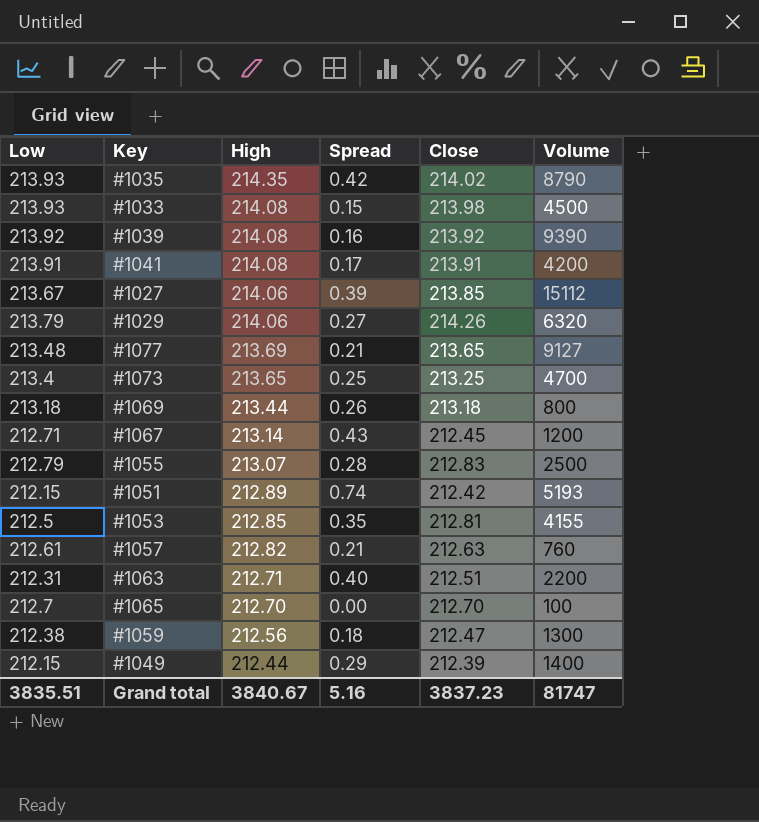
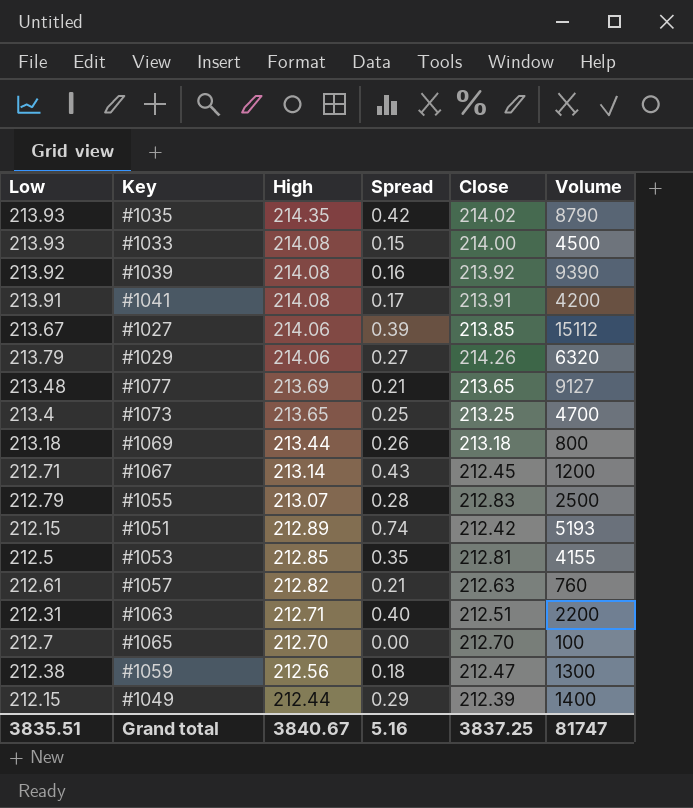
#1033 | Close: 213.98 -> 214.00
Grand total | Close: 3837.23 -> 3837.25

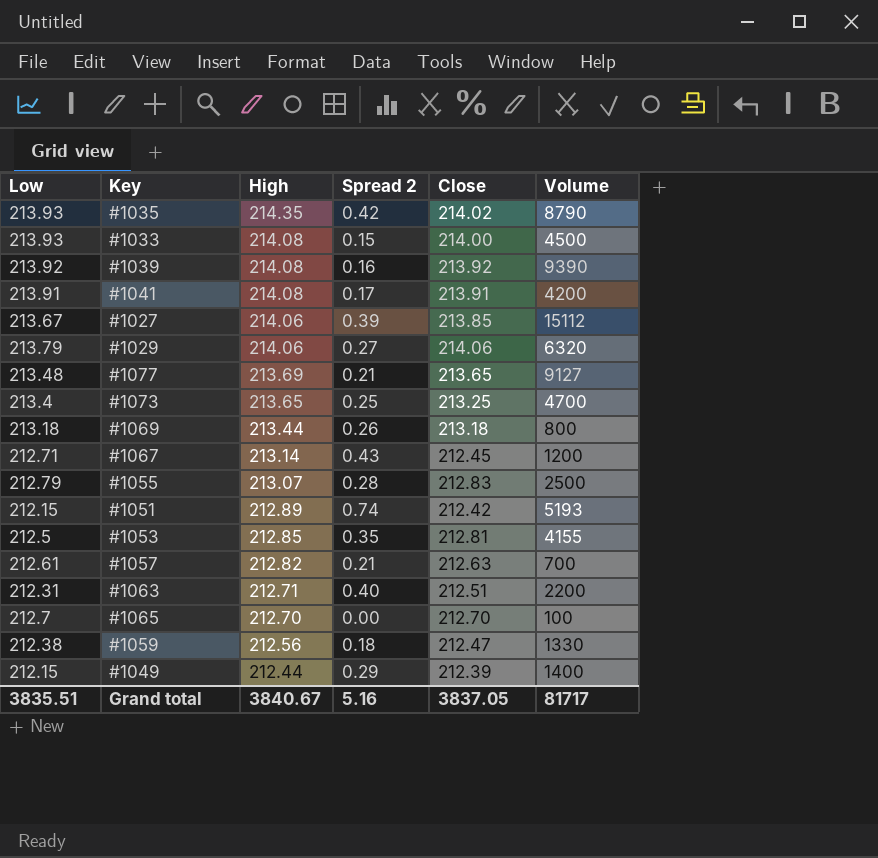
column name: Spread -> Spread 2
#1029 | Close: 214.26 -> 214.06
#1057 | Volume: 760 -> 700
#1059 | Volume: 1300 -> 1330
Grand total | Close: 3837.25 -> 3837.05
Grand total | Volume: 81747 -> 81717

